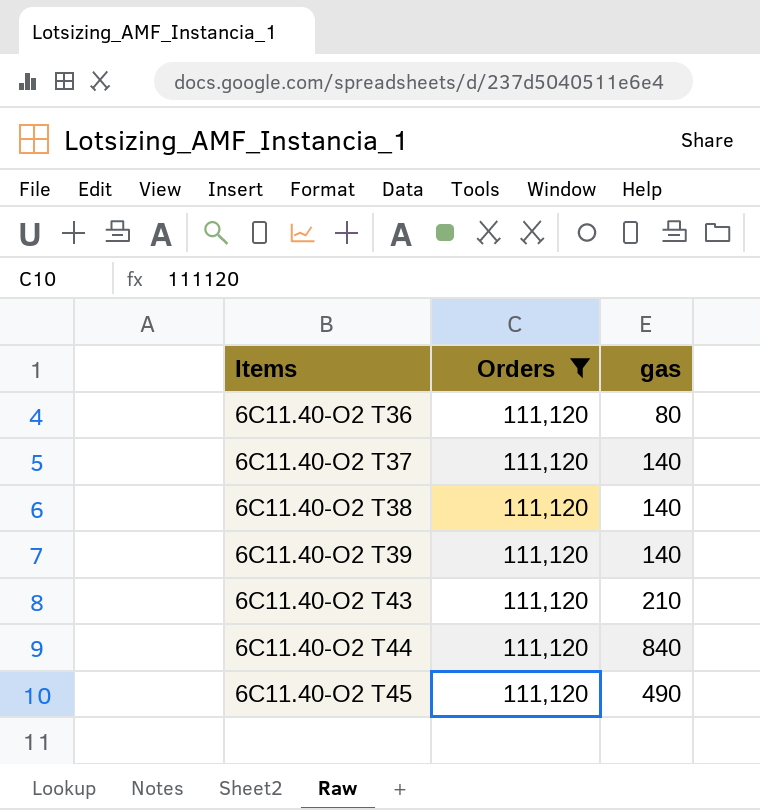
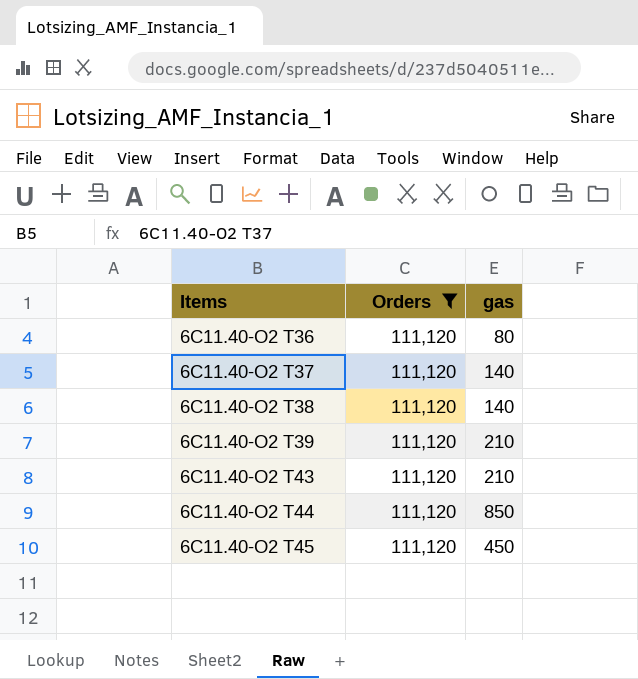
6C11.40-O2 T39 | gas: 140 -> 210
6C11.40-O2 T44 | gas: 840 -> 850
6C11.40-O2 T45 | gas: 490 -> 450

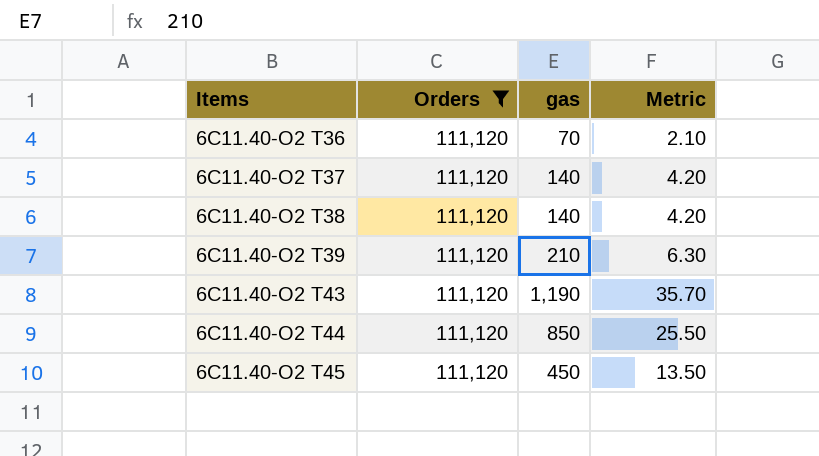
column Metric | formula: none -> [gas] * 0.03
6C11.40-O2 T36 | gas: 80 -> 70
6C11.40-O2 T43 | gas: 210 -> 1,190

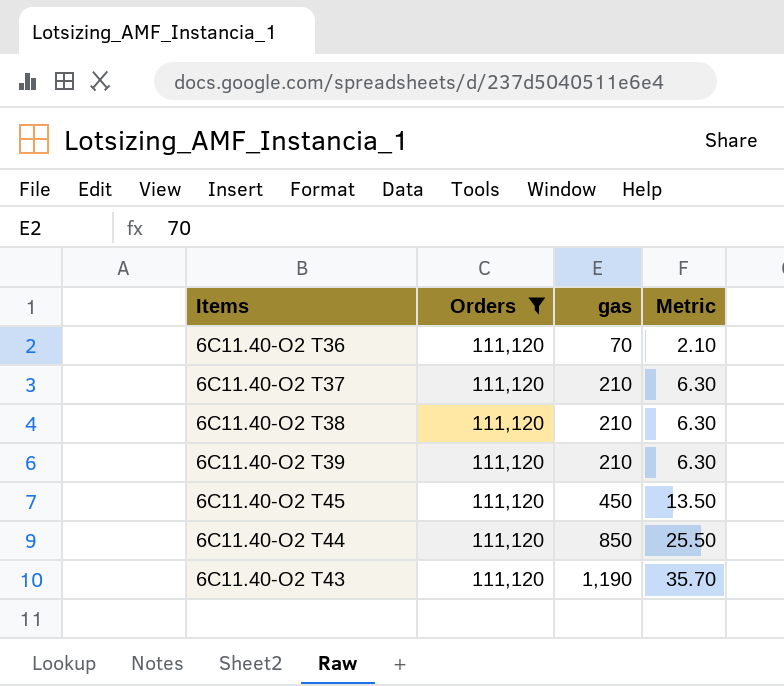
row order: Items ascending -> gas ascending
6C11.40-O2 T37 | gas: 140 -> 210
6C11.40-O2 T37 | Metric: 4.20 -> 6.30
6C11.40-O2 T38 | gas: 140 -> 210
6C11.40-O2 T38 | Metric: 4.20 -> 6.30

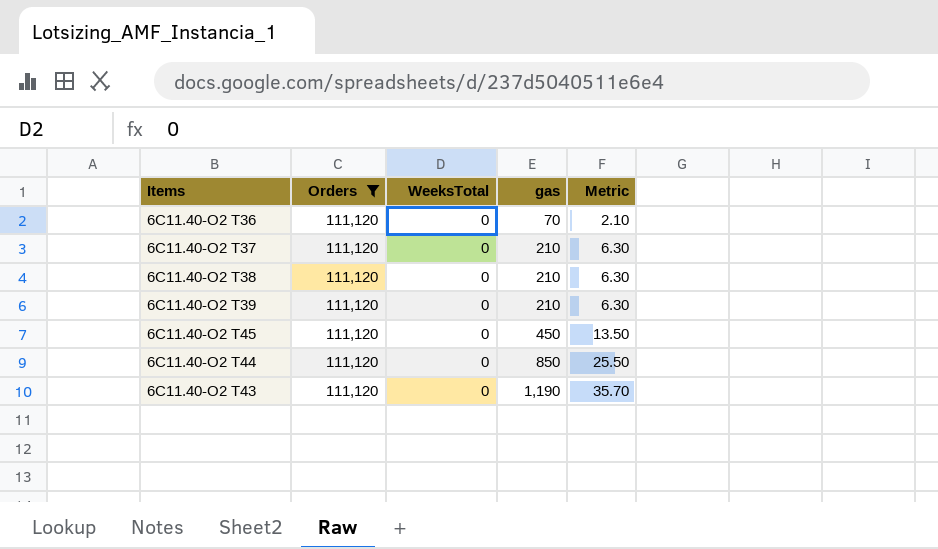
column WeeksTotal | position: none -> 3

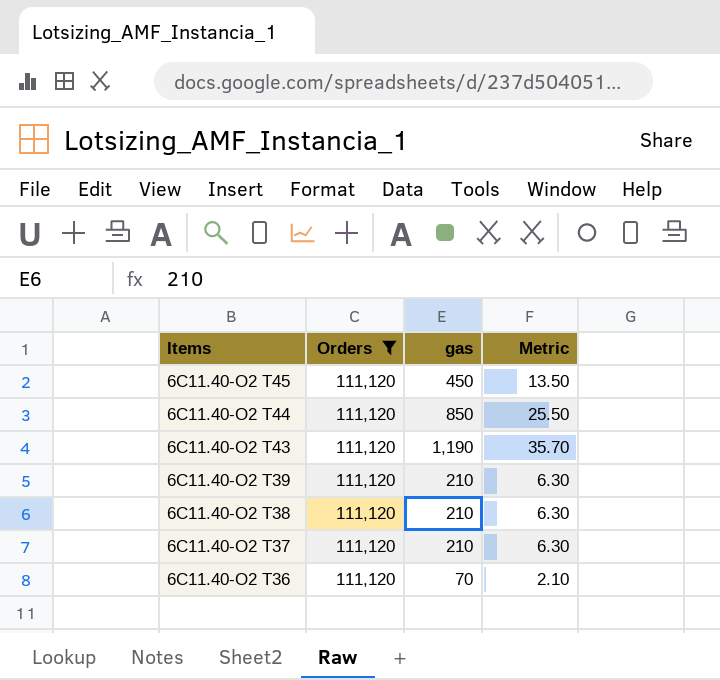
row order: gas ascending -> Items descending
column WeeksTotal | position: 3 -> none

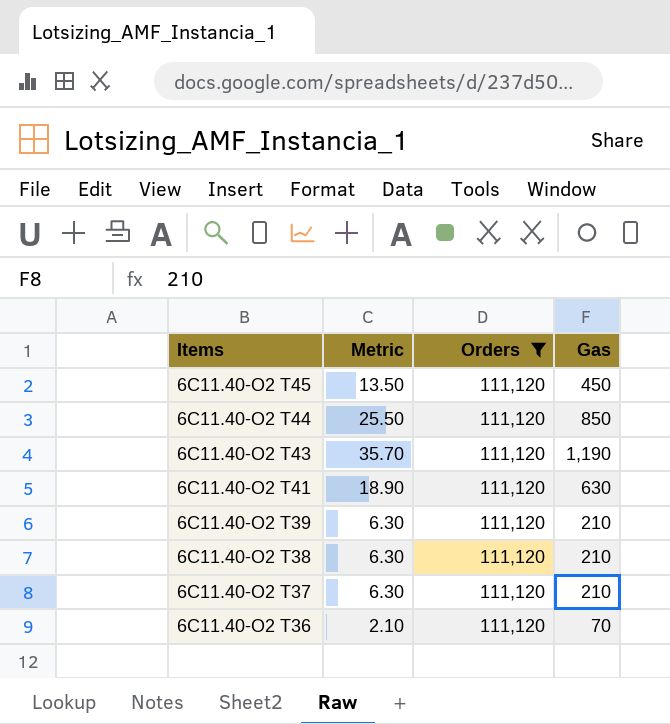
column Metric | position: 4 -> 2
column name: gas -> Gas
row 6C11.40-O2 T41: none -> 18.90 | 111,120 | 630

